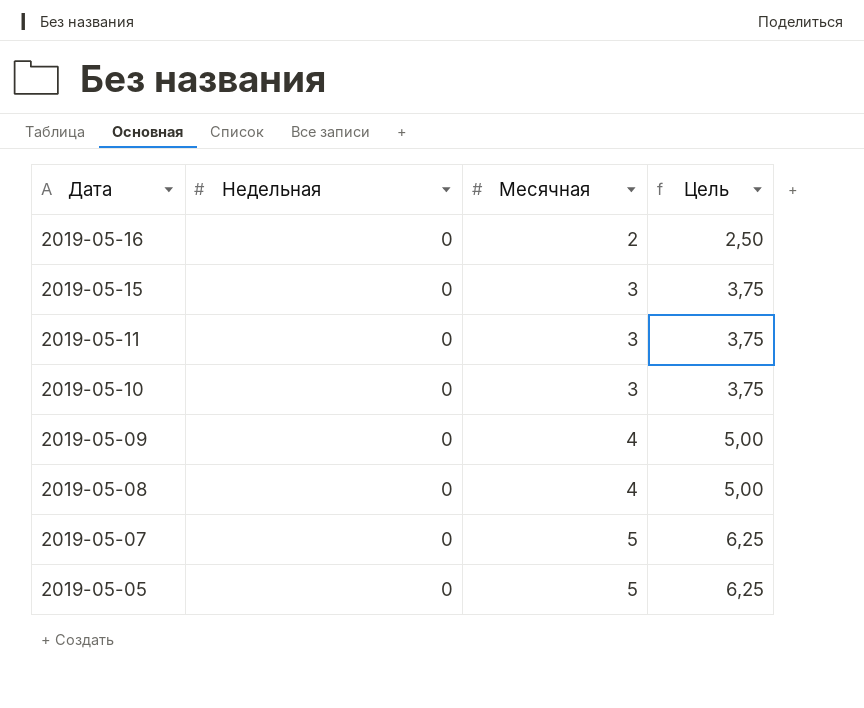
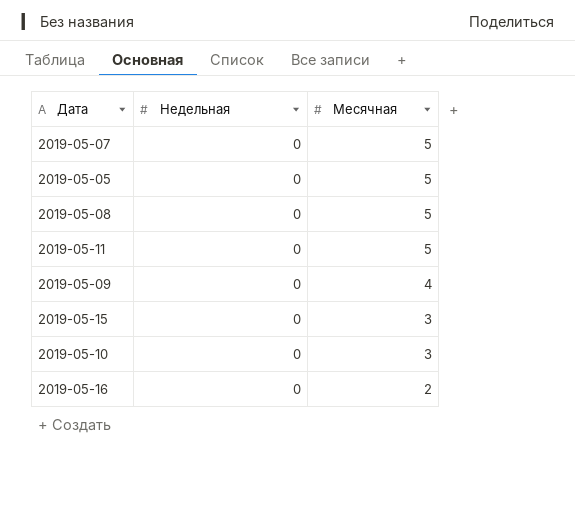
row order: Дата descending -> Месячная descending
column Цель | formula: [Месячная] * 1,25 -> none
2019-05-08 | Месячная: 4 -> 5
2019-05-11 | Месячная: 3 -> 5

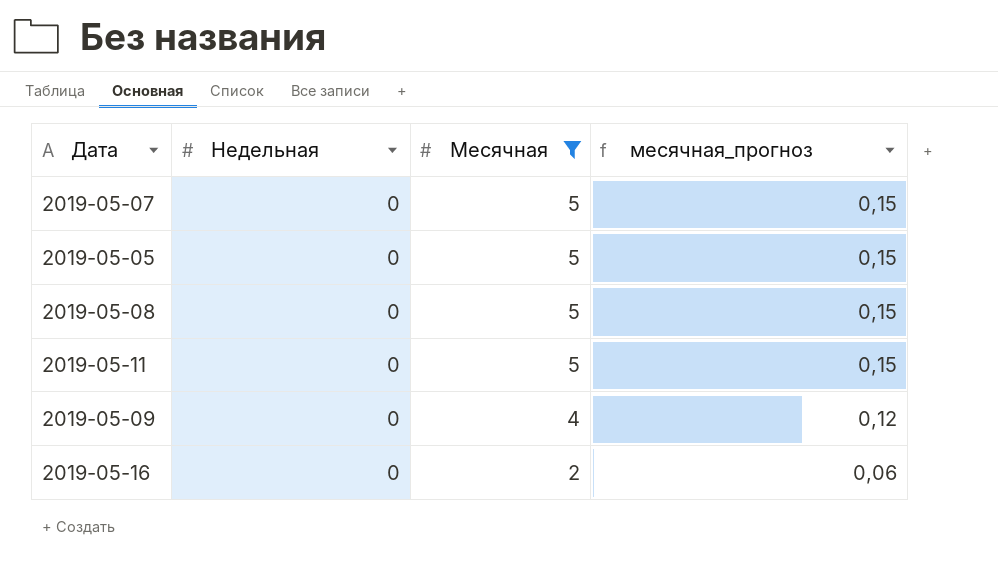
filter: none -> Месячная != 3
column месячная_прогноз | formula: none -> [Месячная] * 0,03

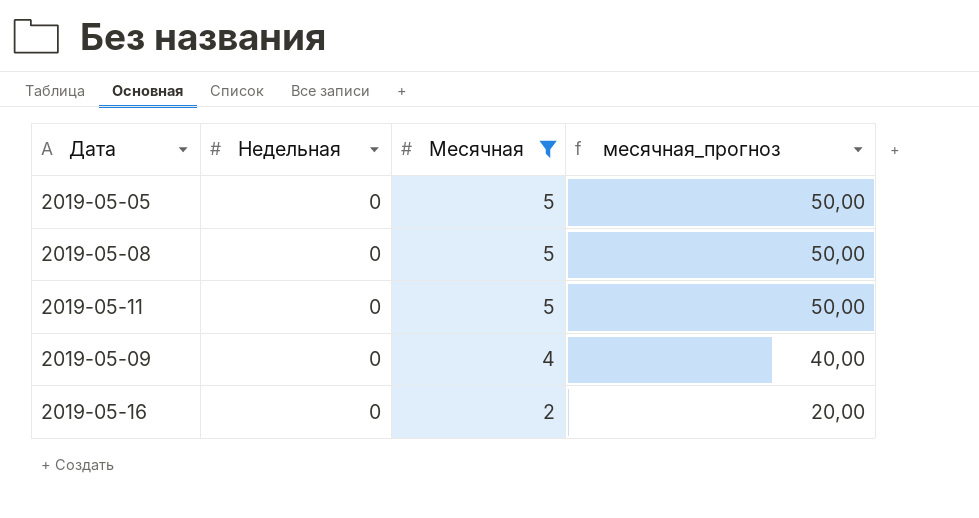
column месячная_прогноз | formula: [Месячная] * 0,03 -> [Месячная] * 10
row 2019-05-07: 0 | 5 | 0,15 -> none

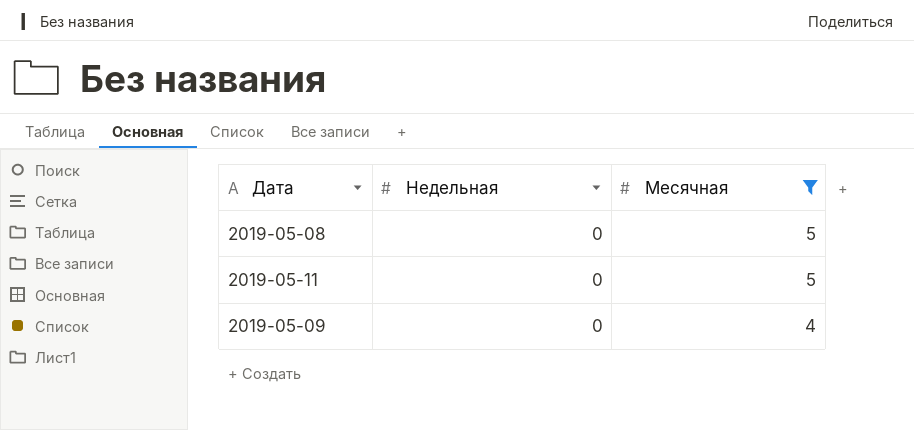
column месячная_прогноз | formula: [Месячная] * 10 -> none
row 2019-05-05: 0 | 5 | 50,00 -> none
row 2019-05-16: 0 | 2 | 20,00 -> none

